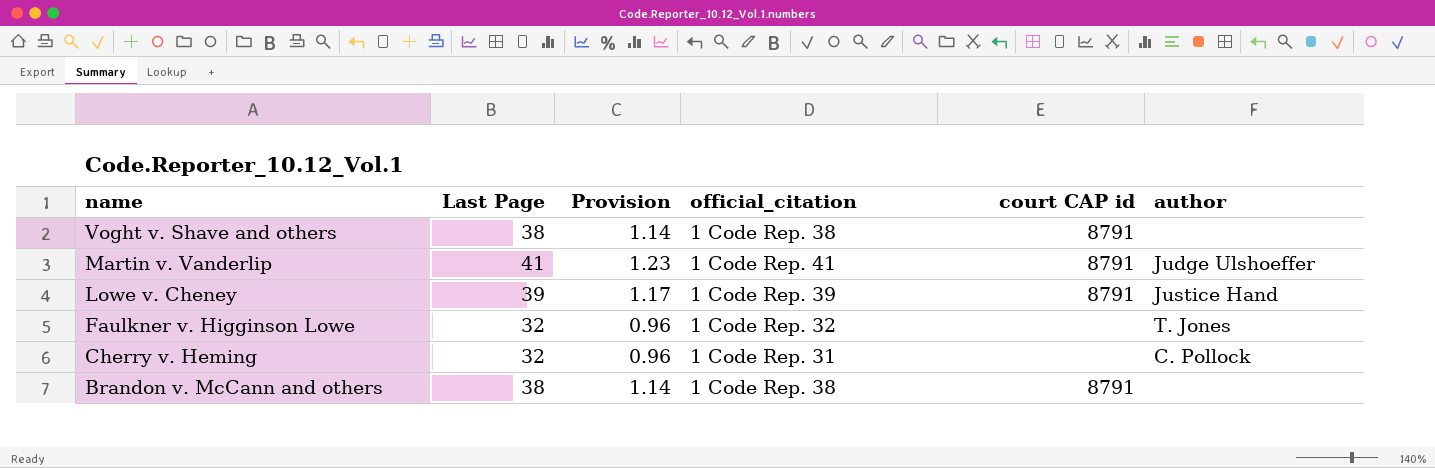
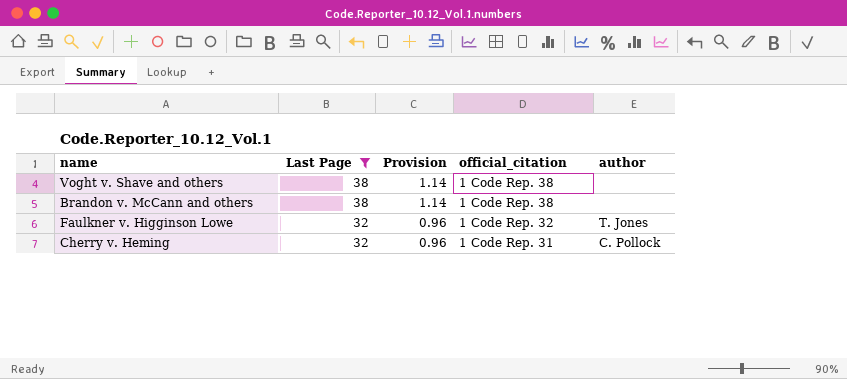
filter: none -> Last Page <= 38
row order: name descending -> Last Page descending
column court CAP id | position: 5 -> none

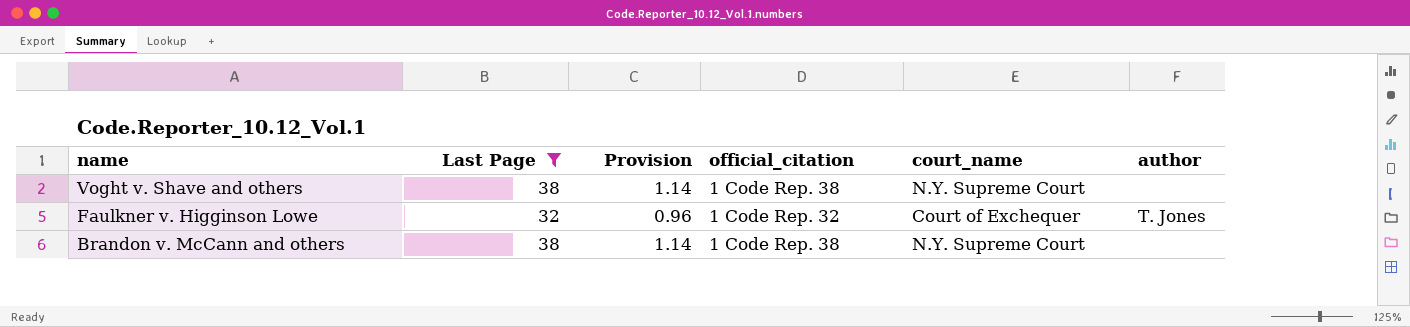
row order: Last Page descending -> name descending
column court_name | position: none -> 5
row Cherry v. Heming: 32 | 0.96 | 1 Code Rep. 31 | C. Pollock -> none

